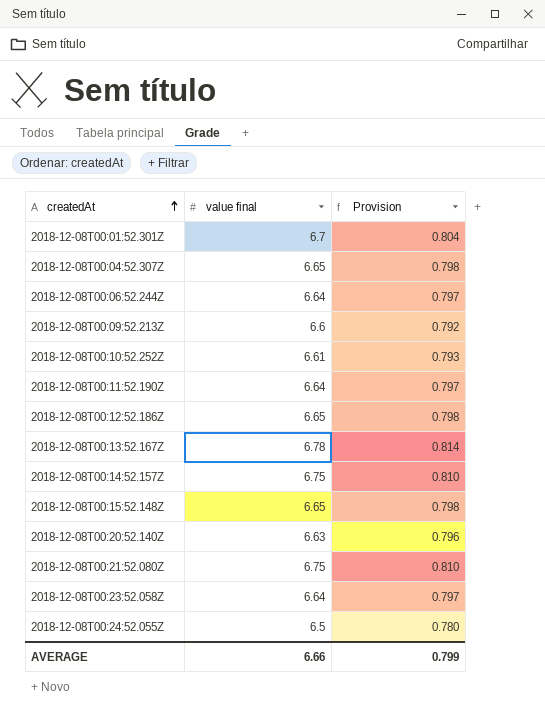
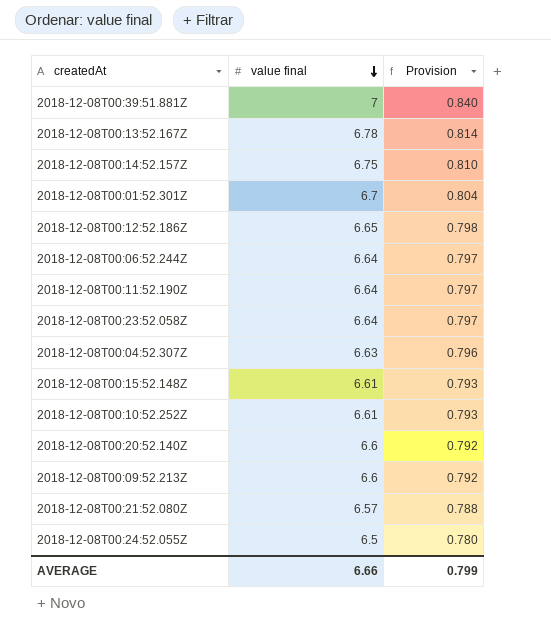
row order: createdAt ascending -> value final descending
row 2018-12-08T00:39:51.881Z: none -> 7 | 0.840
2018-12-08T00:04:52.307Z | value final: 6.65 -> 6.63
2018-12-08T00:04:52.307Z | Provision: 0.798 -> 0.796
2018-12-08T00:15:52.148Z | value final: 6.65 -> 6.61
2018-12-08T00:15:52.148Z | Provision: 0.798 -> 0.793
2018-12-08T00:20:52.140Z | value final: 6.63 -> 6.6
2018-12-08T00:20:52.140Z | Provision: 0.796 -> 0.792
2018-12-08T00:21:52.080Z | value final: 6.75 -> 6.57
2018-12-08T00:21:52.080Z | Provision: 0.810 -> 0.788

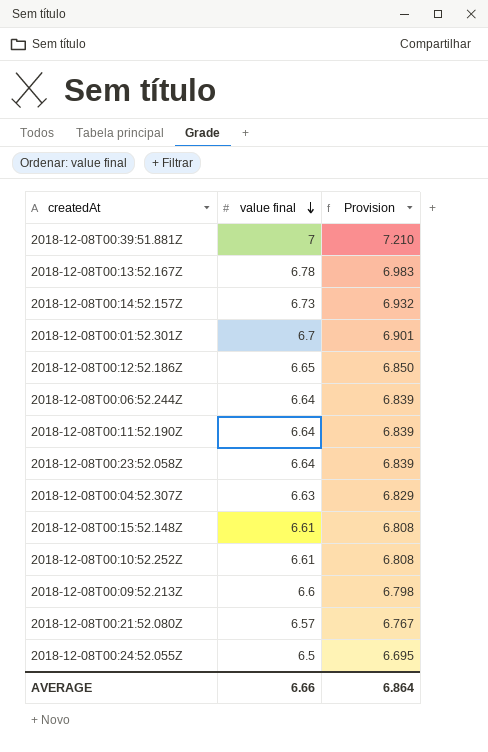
column Provision | formula: [value final] * 0.12 -> [value final] * 1.03
row 2018-12-08T00:20:52.140Z: 6.6 | 0.792 -> none
2018-12-08T00:14:52.157Z | value final: 6.75 -> 6.73
AVERAGE | Provision: 0.799 -> 6.864

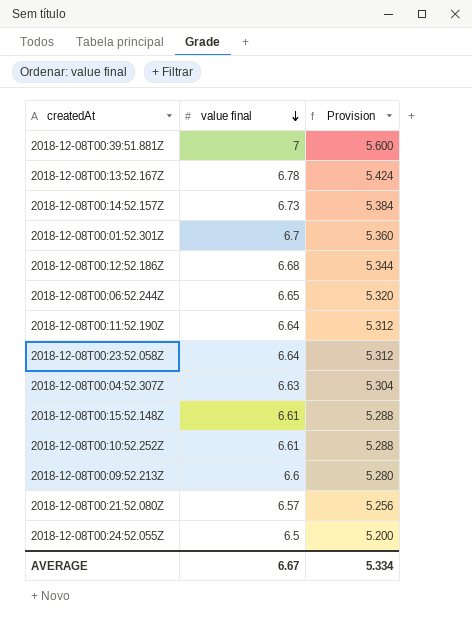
column Provision | formula: [value final] * 1.03 -> [value final] * 0.8
2018-12-08T00:12:52.186Z | value final: 6.65 -> 6.68
2018-12-08T00:06:52.244Z | value final: 6.64 -> 6.65
AVERAGE | value final: 6.66 -> 6.67
AVERAGE | Provision: 6.864 -> 5.334

